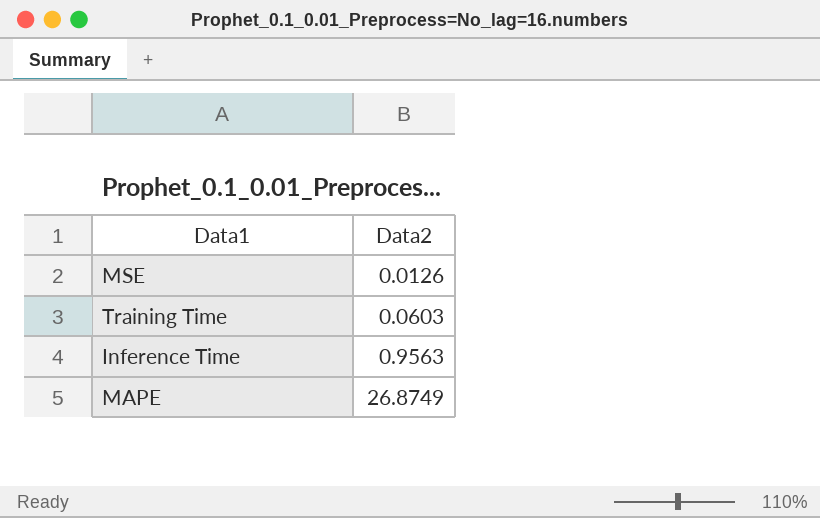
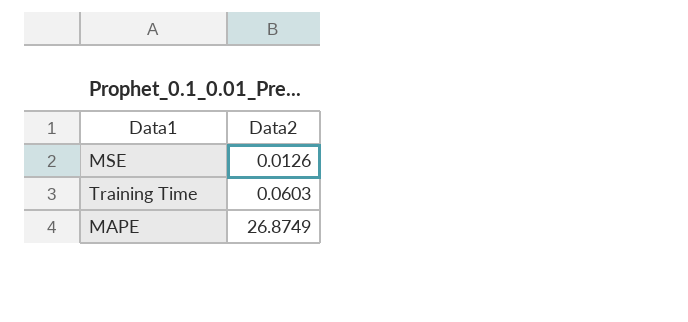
row Inference Time: 0.9563 -> none

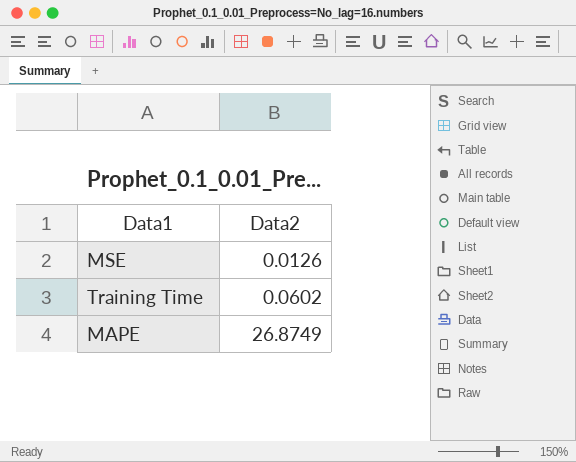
Training Time | Data2: 0.0603 -> 0.0602

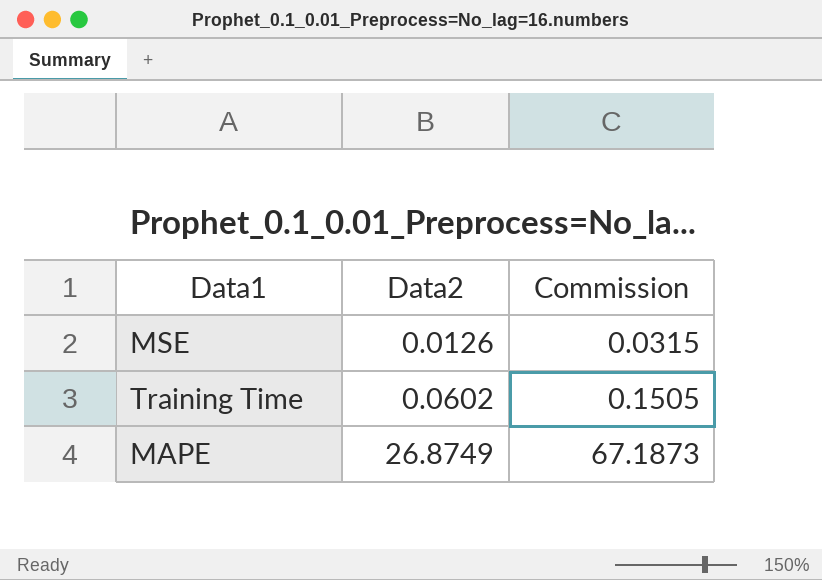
column Commission | formula: none -> [Data2] * 2.5

